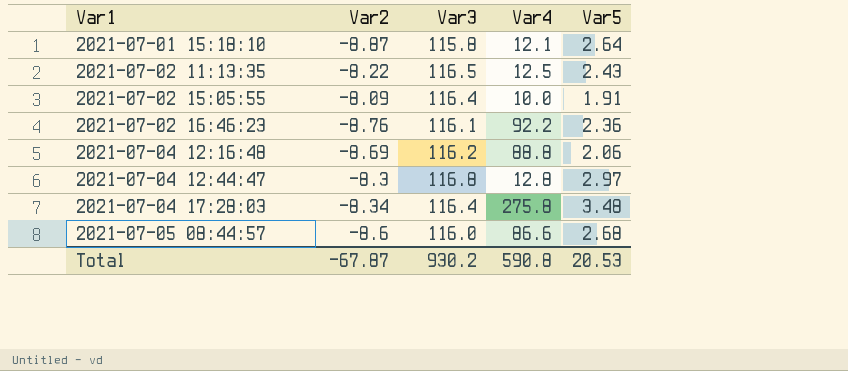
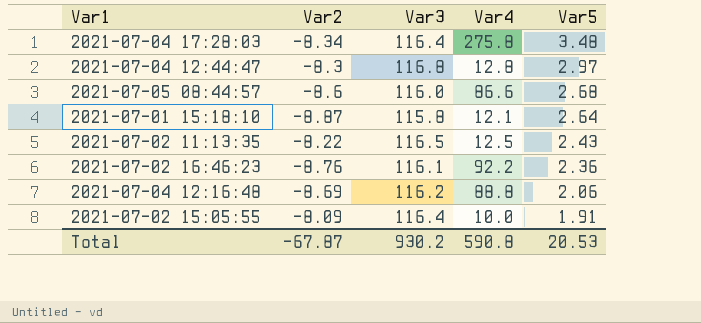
row order: Var1 ascending -> Var5 descending

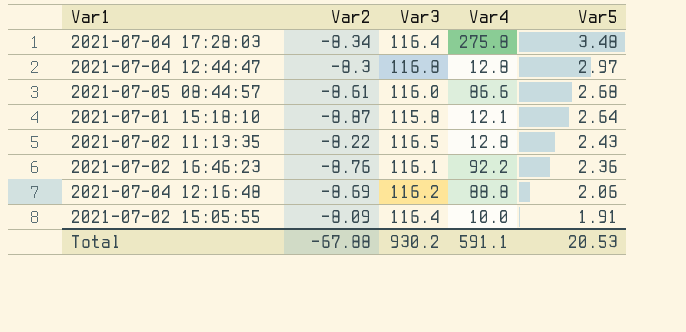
2021-07-05 08:44:57 | Var2: -8.6 -> -8.61
2021-07-02 11:13:35 | Var4: 12.5 -> 12.8
Total | Var2: -67.87 -> -67.88
Total | Var4: 590.8 -> 591.1

